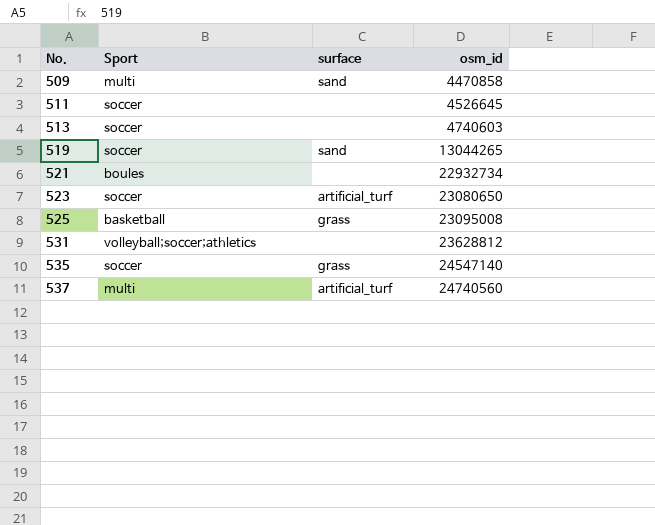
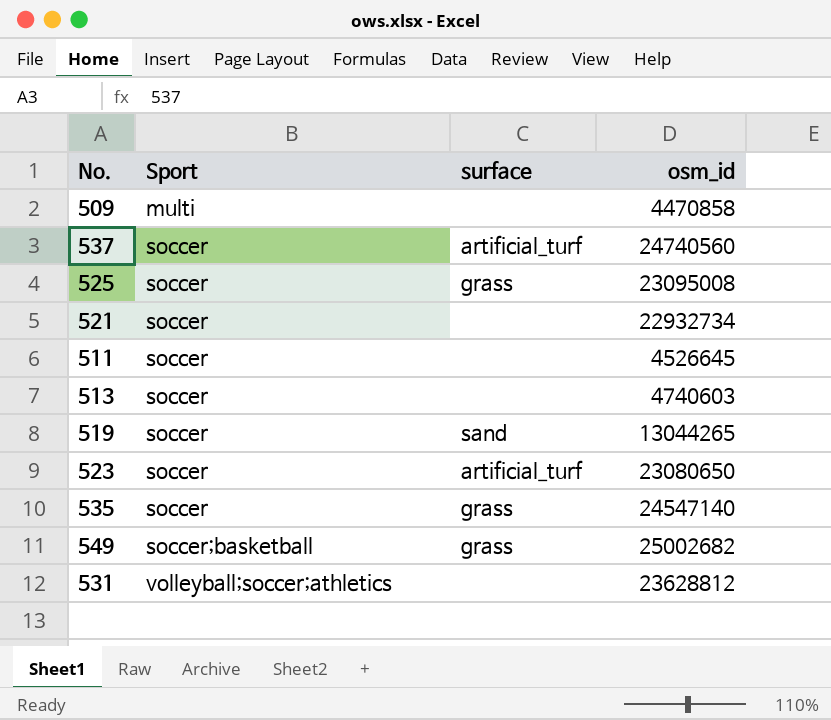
row order: No. ascending -> Sport ascending
509 | surface: sand -> none
537 | Sport: multi -> soccer
525 | Sport: basketball -> soccer
521 | Sport: boules -> soccer
row 549: none -> soccer;basketball | grass | 25002682

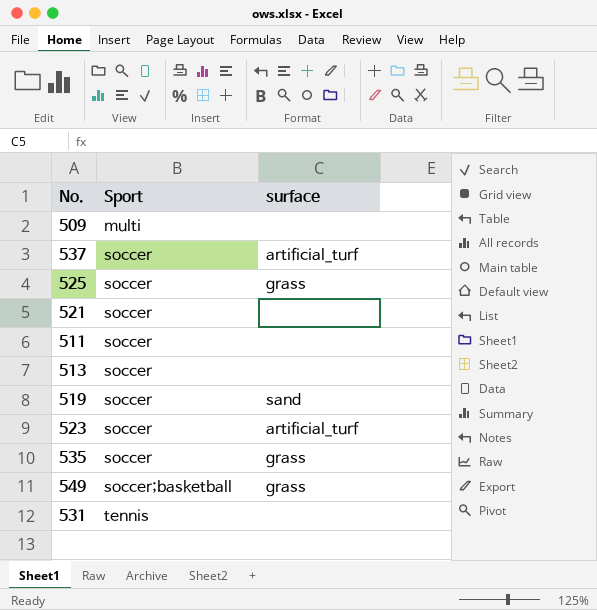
column osm_id | position: 4 -> none
531 | Sport: volleyball;soccer;athletics -> tennis

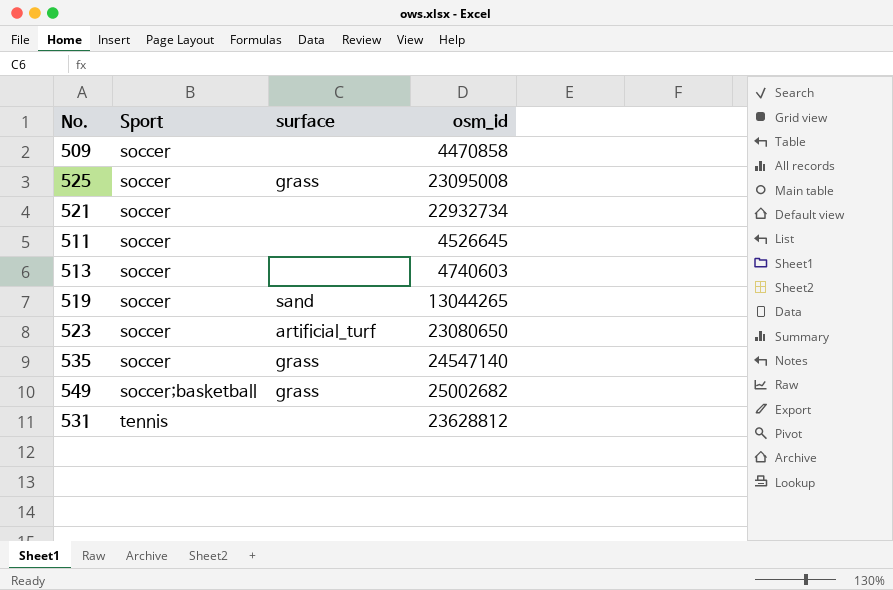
column osm_id | position: none -> 4
row 537: soccer | artificial_turf -> none
509 | Sport: multi -> soccer

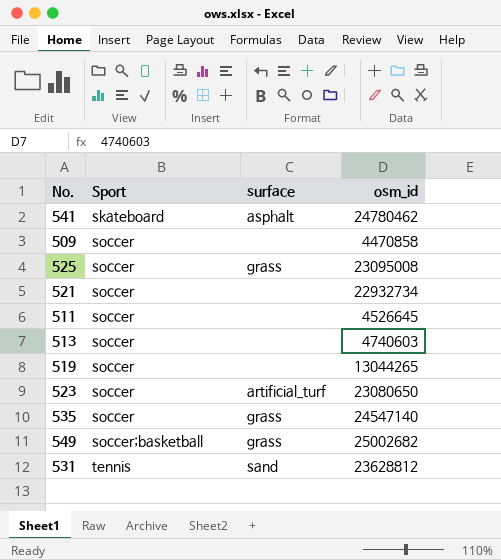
row 541: none -> skateboard | asphalt | 24780462
519 | surface: sand -> none
531 | surface: none -> sand

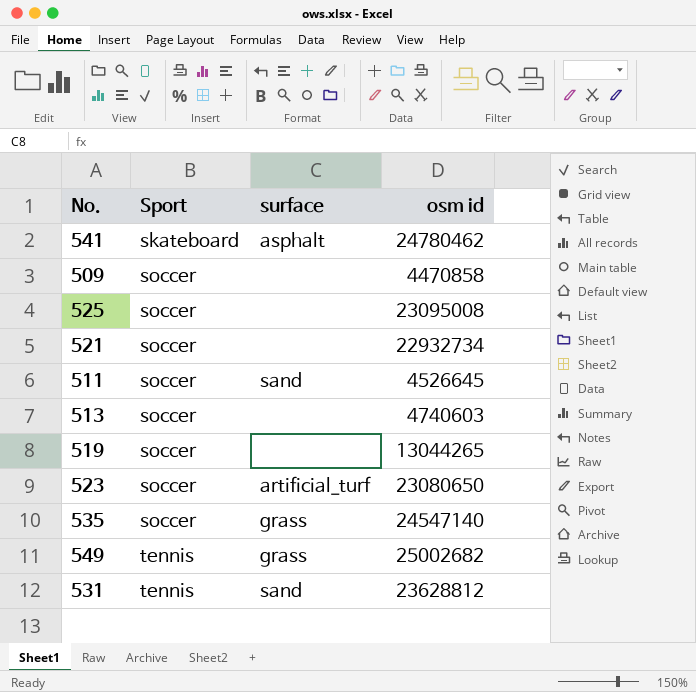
column name: osm_id -> osm id
525 | surface: grass -> none
511 | surface: none -> sand
549 | Sport: soccer;basketball -> tennis

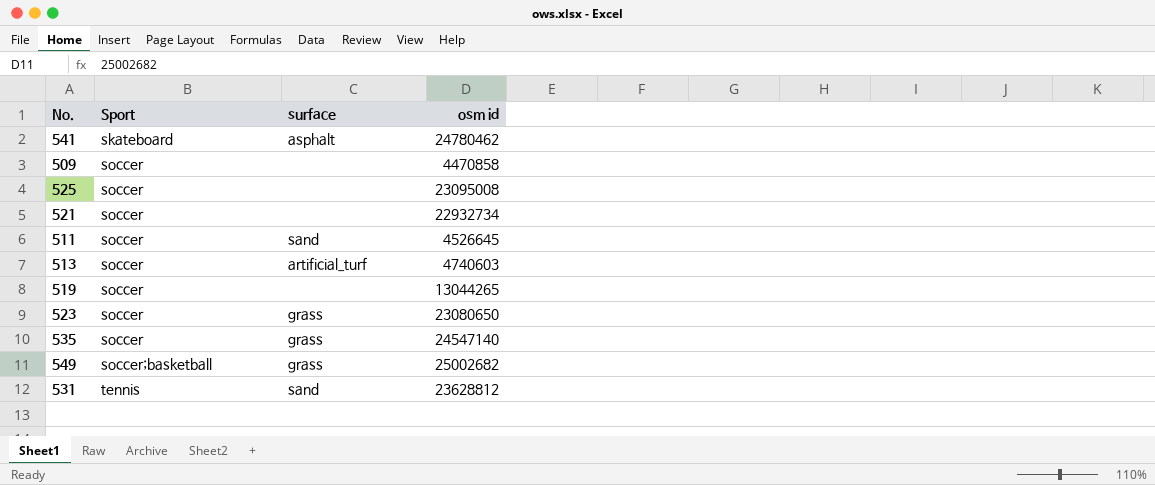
513 | surface: none -> artificial_turf
523 | surface: artificial_turf -> grass
549 | Sport: tennis -> soccer;basketball

